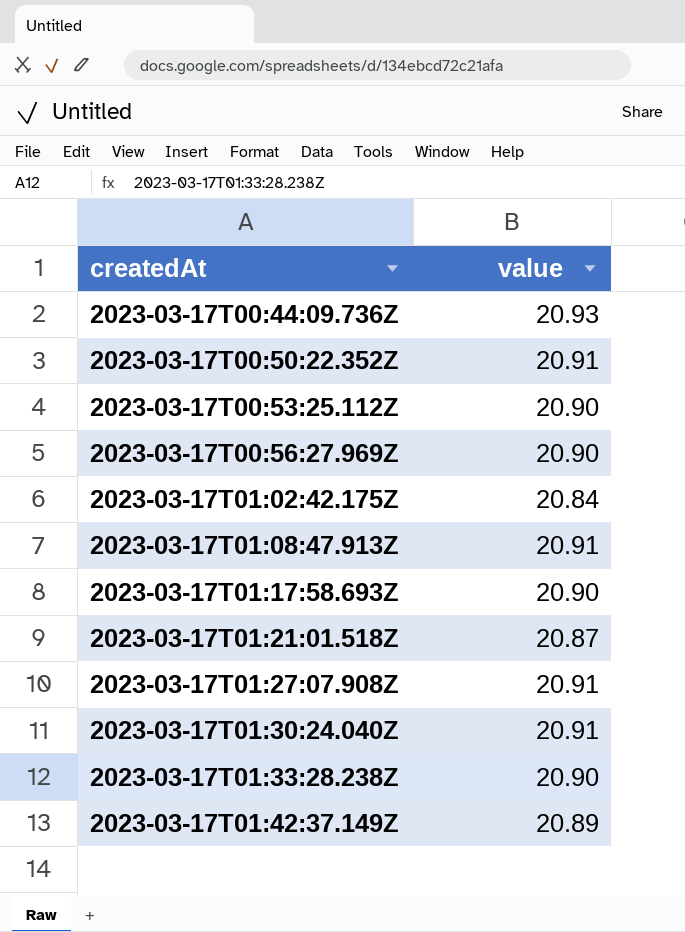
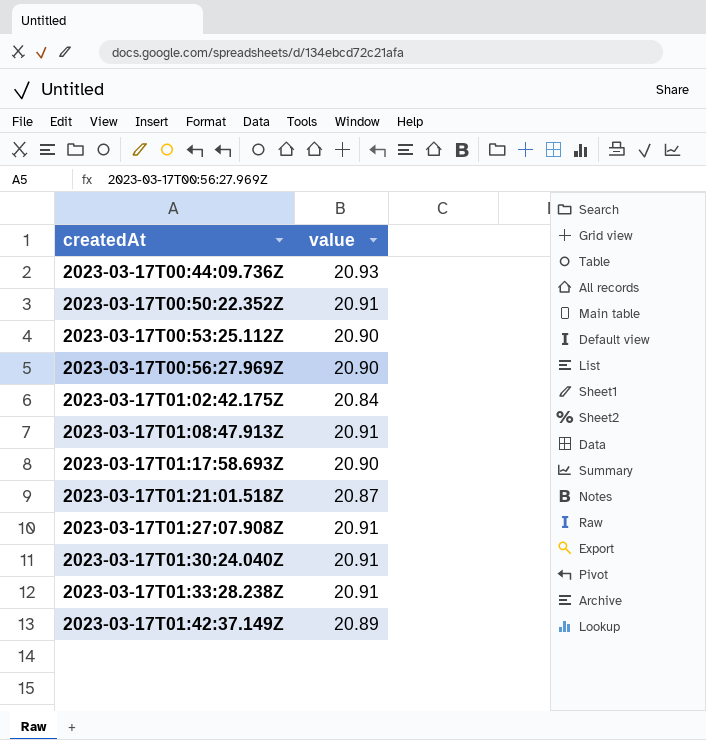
2023-03-17T01:33:28.238Z | value: 20.90 -> 20.91

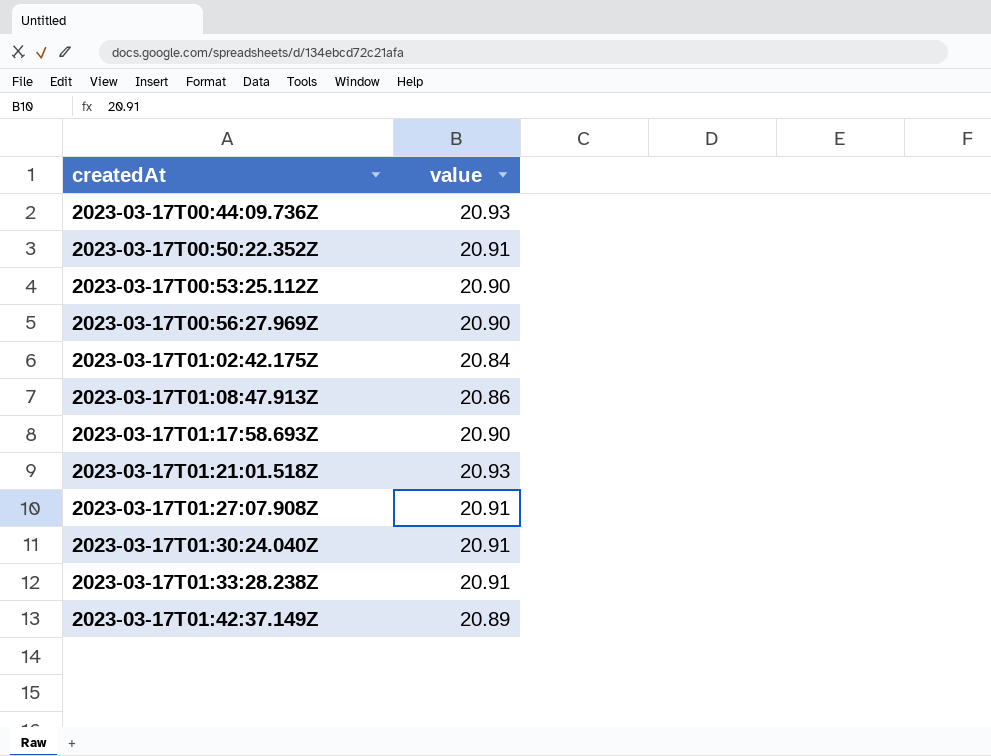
2023-03-17T01:08:47.913Z | value: 20.91 -> 20.86
2023-03-17T01:21:01.518Z | value: 20.87 -> 20.93

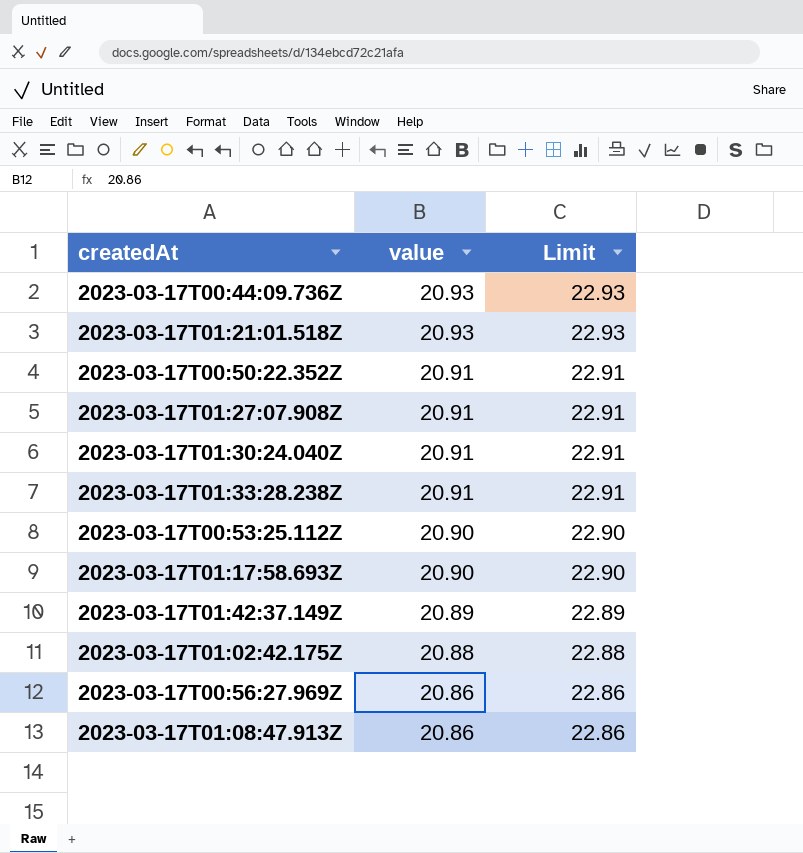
row order: createdAt ascending -> value descending
column Limit | formula: none -> [value] + 2
2023-03-17T01:02:42.175Z | value: 20.84 -> 20.88
2023-03-17T00:56:27.969Z | value: 20.90 -> 20.86

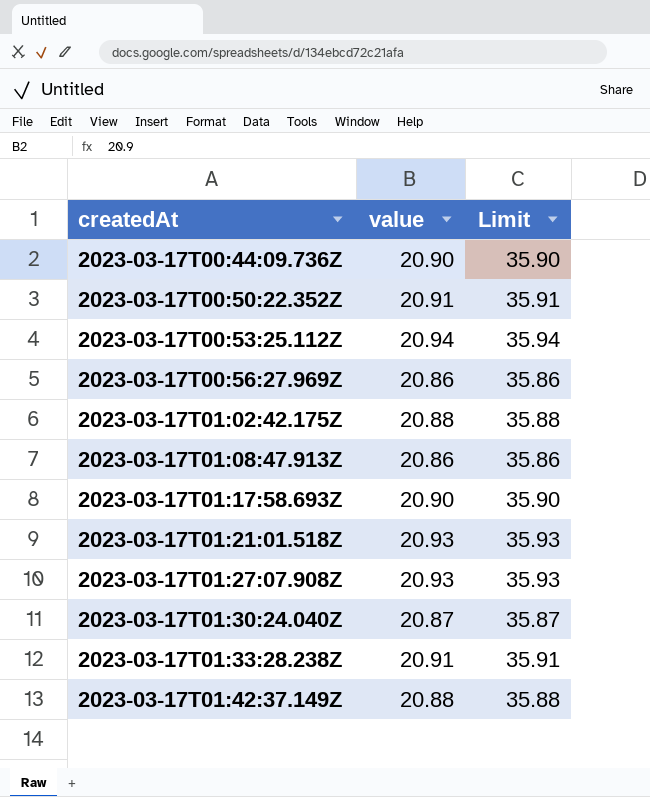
row order: value descending -> createdAt ascending
column Limit | formula: [value] + 2 -> [value] + 15
2023-03-17T00:44:09.736Z | value: 20.93 -> 20.90
2023-03-17T00:53:25.112Z | value: 20.90 -> 20.94
2023-03-17T01:27:07.908Z | value: 20.91 -> 20.93
2023-03-17T01:30:24.040Z | value: 20.91 -> 20.87
2023-03-17T01:42:37.149Z | value: 20.89 -> 20.88

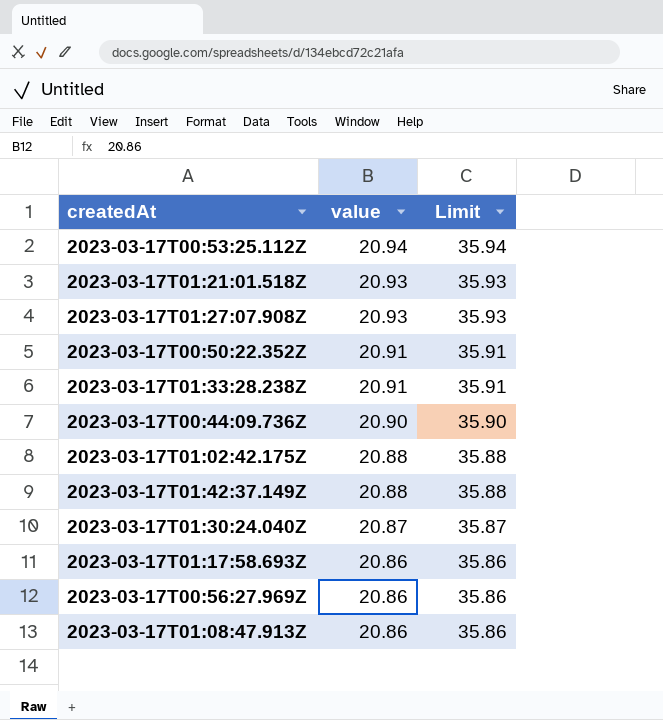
row order: createdAt ascending -> value descending
2023-03-17T01:17:58.693Z | value: 20.90 -> 20.86
2023-03-17T01:17:58.693Z | Limit: 35.90 -> 35.86

